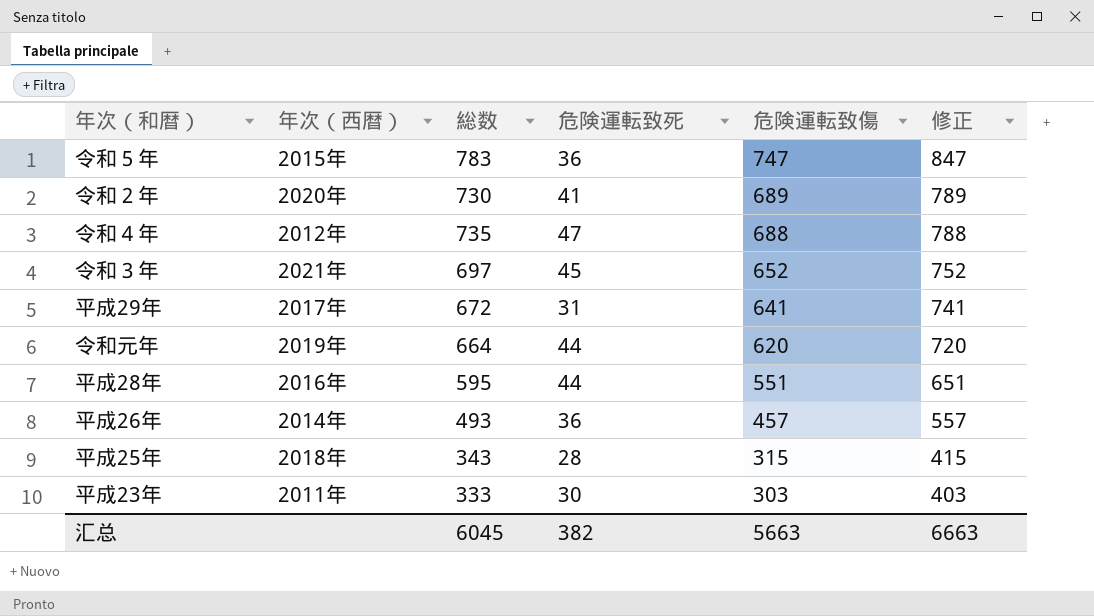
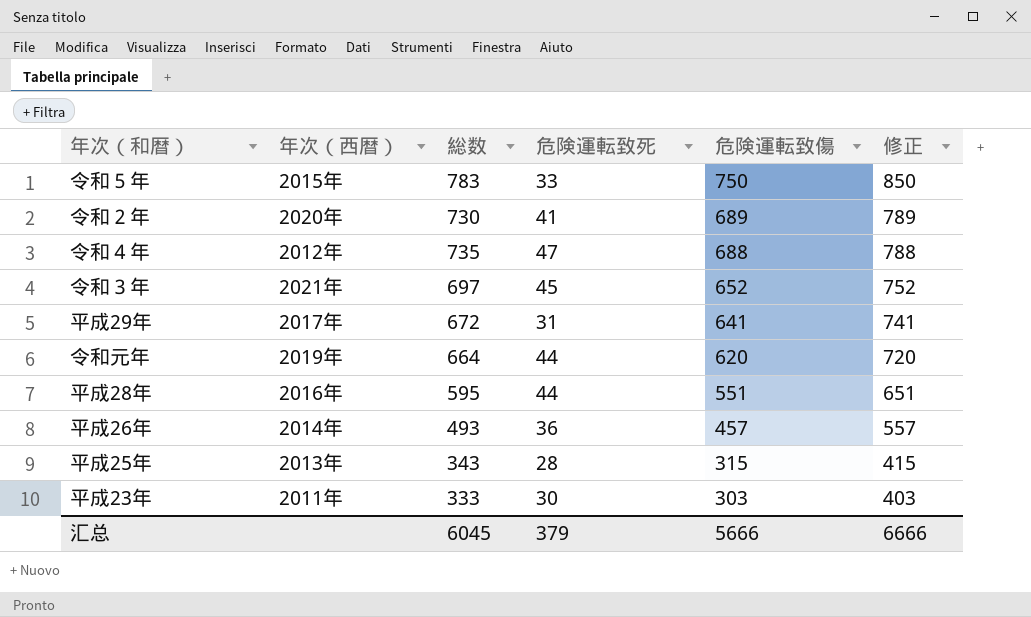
令和５年 | 危険運転致死: 36 -> 33
令和５年 | 危険運転致傷: 747 -> 750
令和５年 | 修正: 847 -> 850
平成25年 | 年次（西暦）: 2018年 -> 2013年
汇总 | 危険運転致死: 382 -> 379
汇总 | 危険運転致傷: 5663 -> 5666
汇总 | 修正: 6663 -> 6666

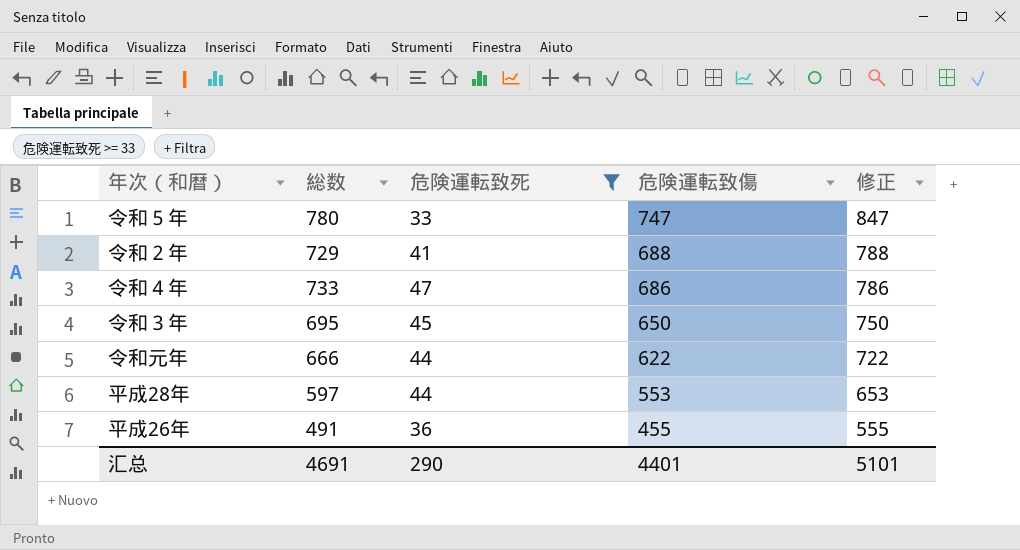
filter: none -> 危険運転致死 >= 33
column 年次（西暦） | position: 2 -> none
令和５年 | 総数: 783 -> 780
令和５年 | 危険運転致傷: 750 -> 747
令和５年 | 修正: 850 -> 847
令和２年 | 総数: 730 -> 729
令和２年 | 危険運転致傷: 689 -> 688
令和２年 | 修正: 789 -> 788
令和４年 | 総数: 735 -> 733
令和４年 | 危険運転致傷: 688 -> 686
令和４年 | 修正: 788 -> 786
令和３年 | 総数: 697 -> 695
令和３年 | 危険運転致傷: 652 -> 650
令和３年 | 修正: 752 -> 750
令和元年 | 総数: 664 -> 666
令和元年 | 危険運転致傷: 620 -> 622
令和元年 | 修正: 720 -> 722
平成28年 | 総数: 595 -> 597
平成28年 | 危険運転致傷: 551 -> 553
平成28年 | 修正: 651 -> 653
平成26年 | 総数: 493 -> 491
平成26年 | 危険運転致傷: 457 -> 455
平成26年 | 修正: 557 -> 555
汇总 | 総数: 6045 -> 4691
汇总 | 危険運転致死: 379 -> 290
汇总 | 危険運転致傷: 5666 -> 4401
汇总 | 修正: 6666 -> 5101

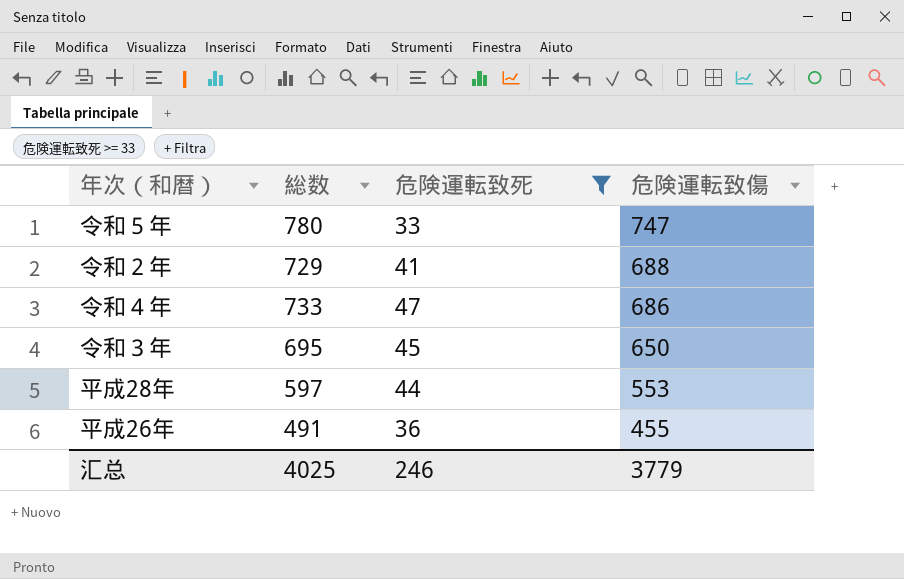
column 修正 | formula: [危険運転致傷] + 100 -> none
row 令和元年: 666 | 44 | 622 | 722 -> none
汇总 | 総数: 4691 -> 4025
汇总 | 危険運転致死: 290 -> 246
汇总 | 危険運転致傷: 4401 -> 3779

